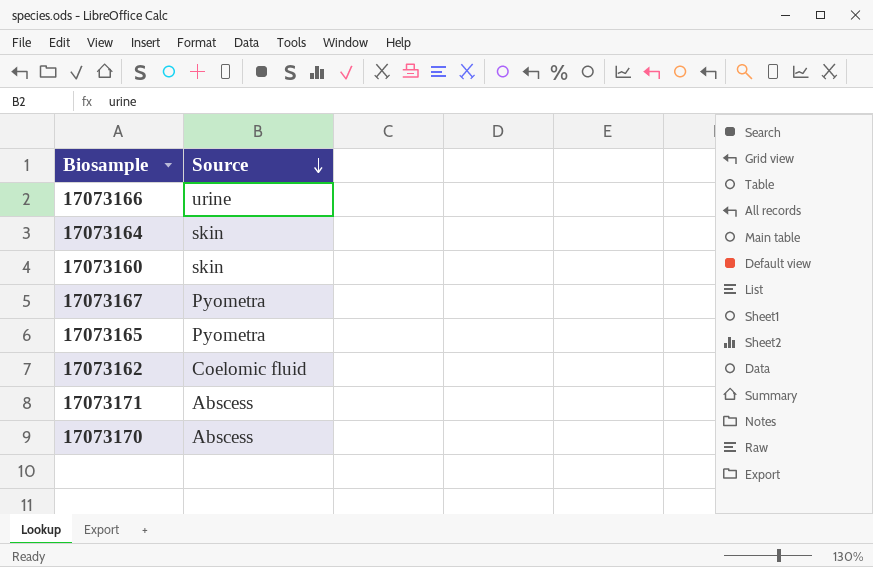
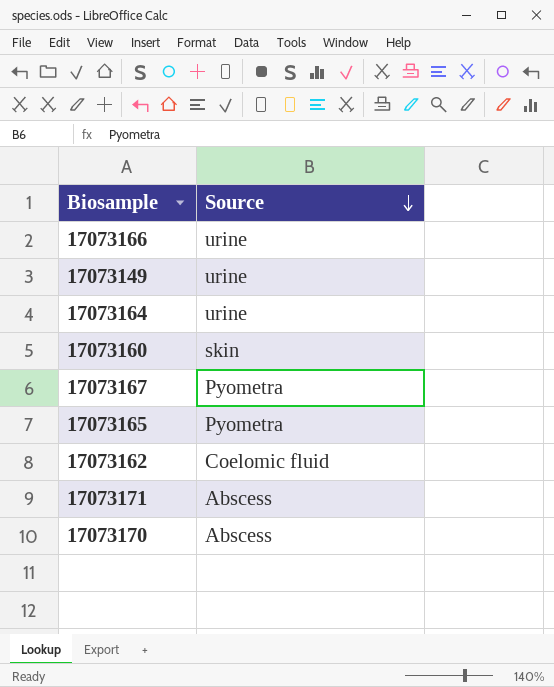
row 17073149: none -> urine
17073164 | Source: skin -> urine

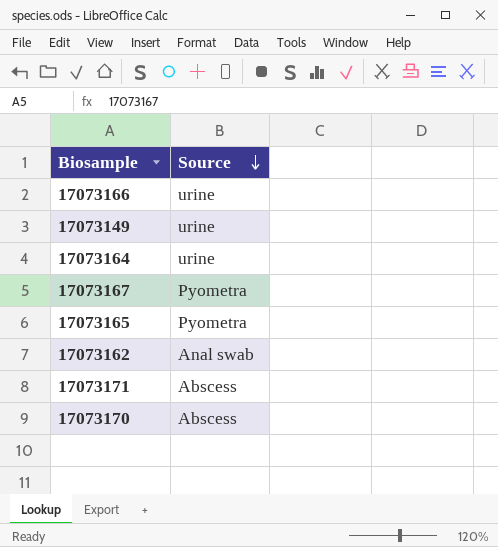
row 17073160: skin -> none
17073162 | Source: Coelomic fluid -> Anal swab

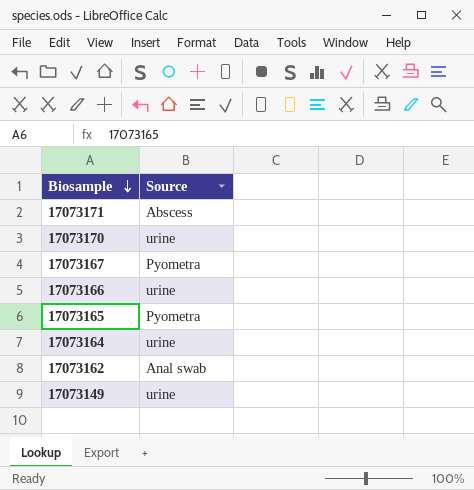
row order: Source descending -> Biosample descending
17073170 | Source: Abscess -> urine

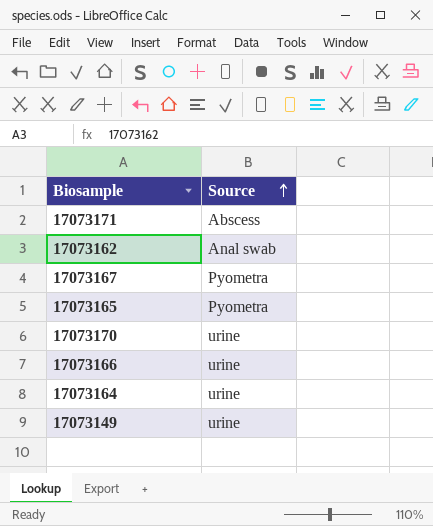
row order: Biosample descending -> Source ascending

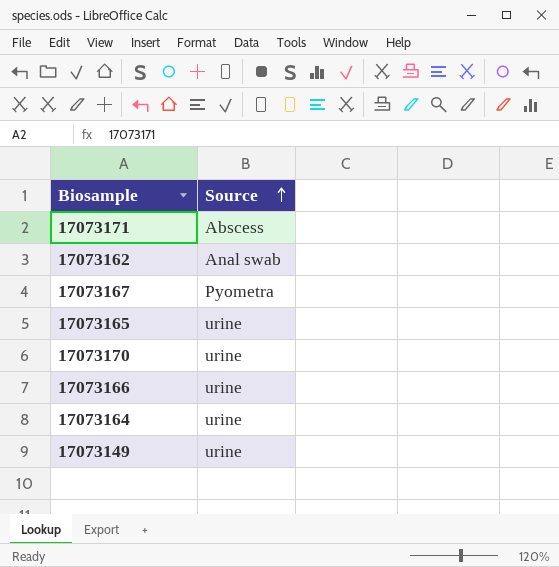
17073165 | Source: Pyometra -> urine

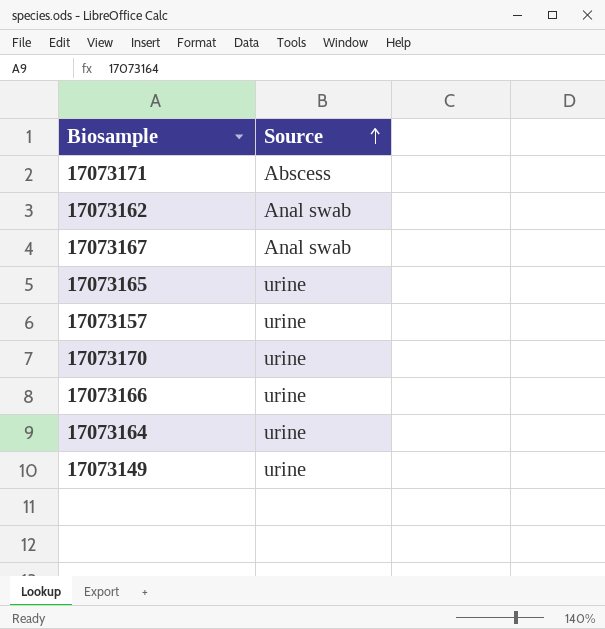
17073167 | Source: Pyometra -> Anal swab
row 17073157: none -> urine

